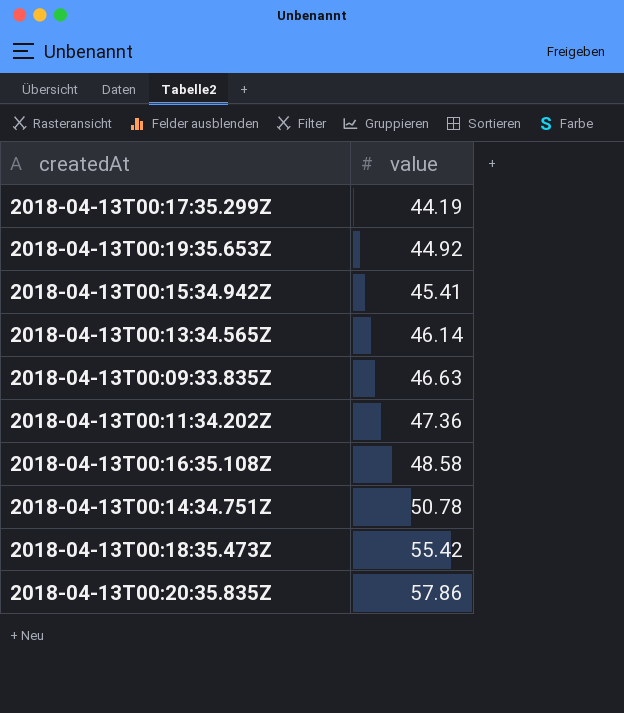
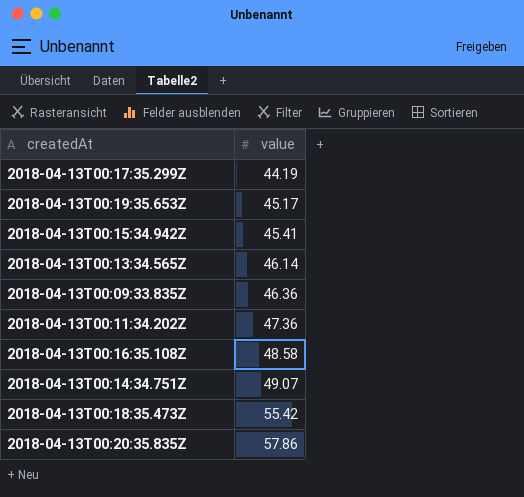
2018-04-13T00:19:35.653Z | value: 44.92 -> 45.17
2018-04-13T00:09:33.835Z | value: 46.63 -> 46.36
2018-04-13T00:14:34.751Z | value: 50.78 -> 49.07

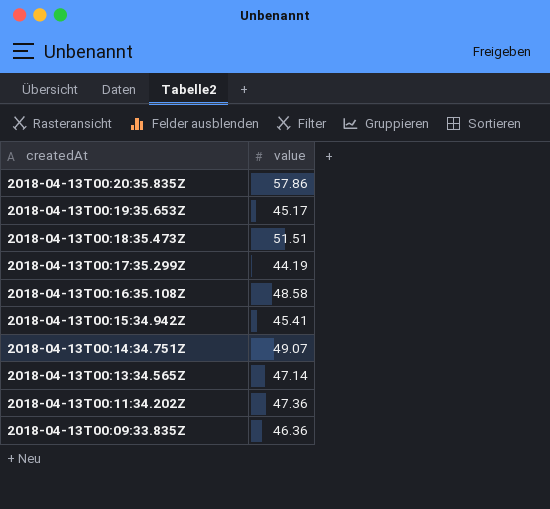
row order: value ascending -> createdAt descending
2018-04-13T00:18:35.473Z | value: 55.42 -> 51.51
2018-04-13T00:13:34.565Z | value: 46.14 -> 47.14

